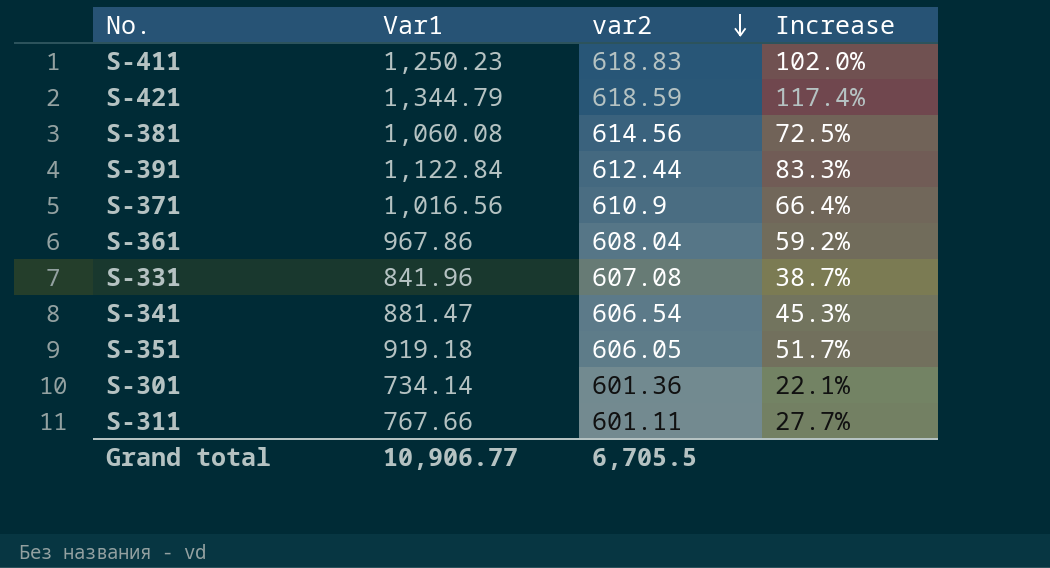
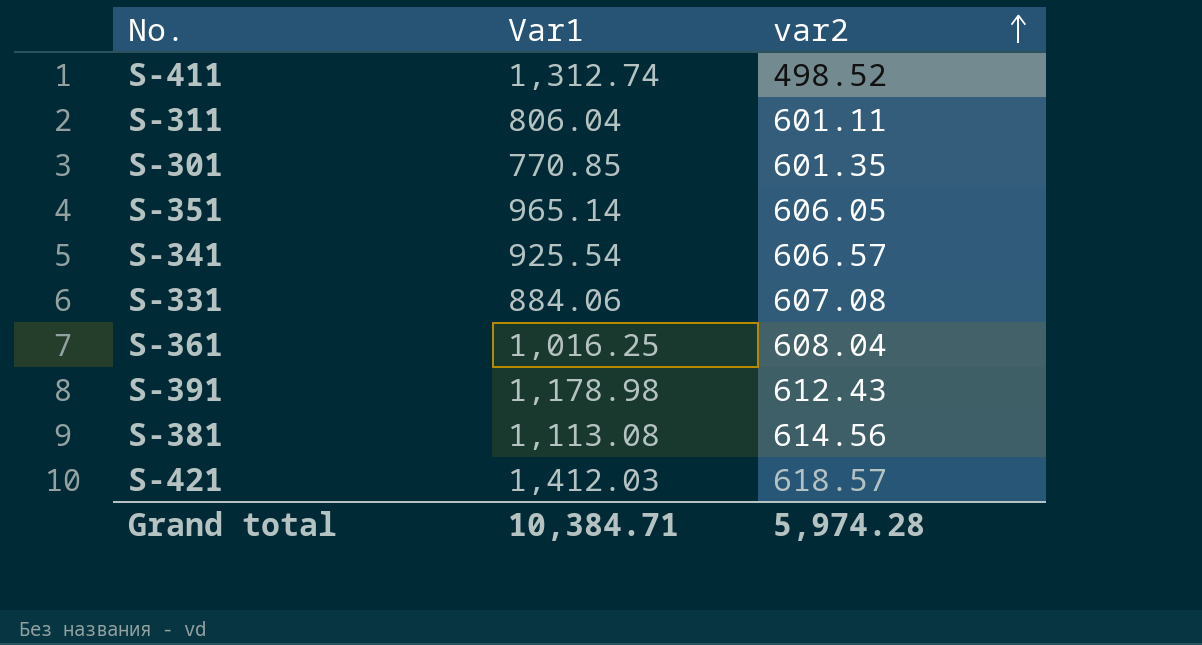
row order: var2 descending -> var2 ascending
column Increase | formula: ([Var1] - [var2]) / [var2] -> none
row S-371: 1,016.56 | 610.9 | 66.4% -> none
S-411 | Var1: 1,250.23 -> 1,312.74
S-411 | var2: 618.83 -> 498.52
S-311 | Var1: 767.66 -> 806.04
S-301 | Var1: 734.14 -> 770.85
S-301 | var2: 601.36 -> 601.35
S-351 | Var1: 919.18 -> 965.14
S-341 | Var1: 881.47 -> 925.54
S-341 | var2: 606.54 -> 606.57
S-331 | Var1: 841.96 -> 884.06
S-361 | Var1: 967.86 -> 1,016.25
S-391 | Var1: 1,122.84 -> 1,178.98
S-391 | var2: 612.44 -> 612.43
S-381 | Var1: 1,060.08 -> 1,113.08
S-421 | Var1: 1,344.79 -> 1,412.03
S-421 | var2: 618.59 -> 618.57
Grand total | Var1: 10,906.77 -> 10,384.71
Grand total | var2: 6,705.5 -> 5,974.28

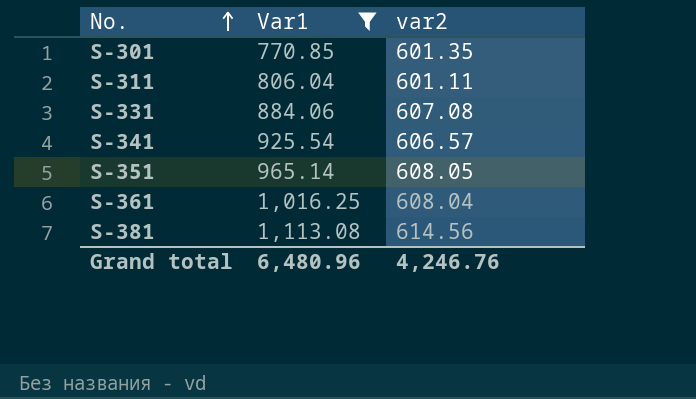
filter: none -> Var1 <= 1,113.08
row order: var2 ascending -> No. ascending
S-351 | var2: 606.05 -> 608.05
Grand total | Var1: 10,384.71 -> 6,480.96
Grand total | var2: 5,974.28 -> 4,246.76

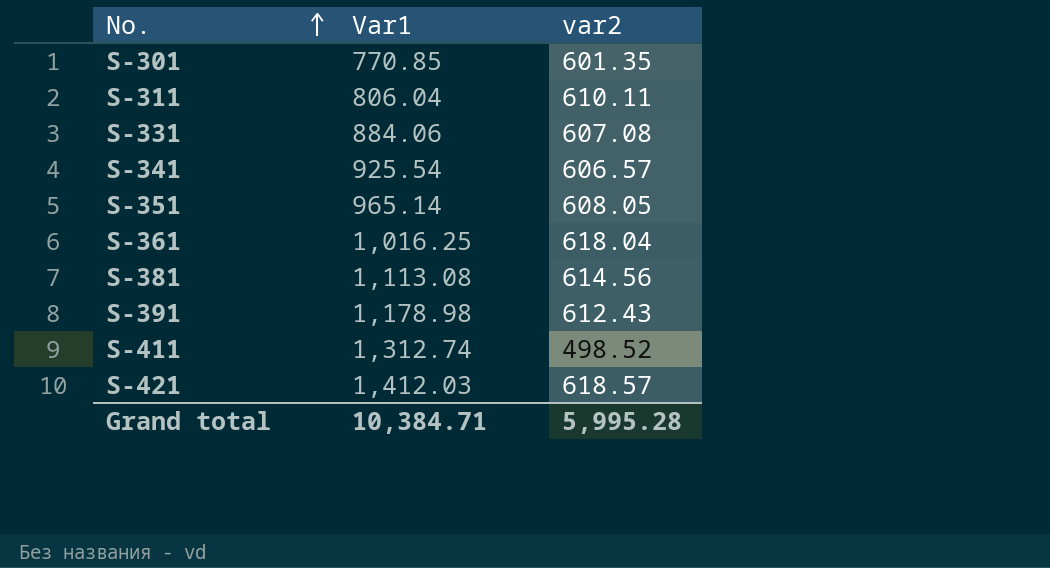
filter: Var1 <= 1,113.08 -> none
S-311 | var2: 601.11 -> 610.11
S-361 | var2: 608.04 -> 618.04
Grand total | Var1: 6,480.96 -> 10,384.71
Grand total | var2: 4,246.76 -> 5,995.28

